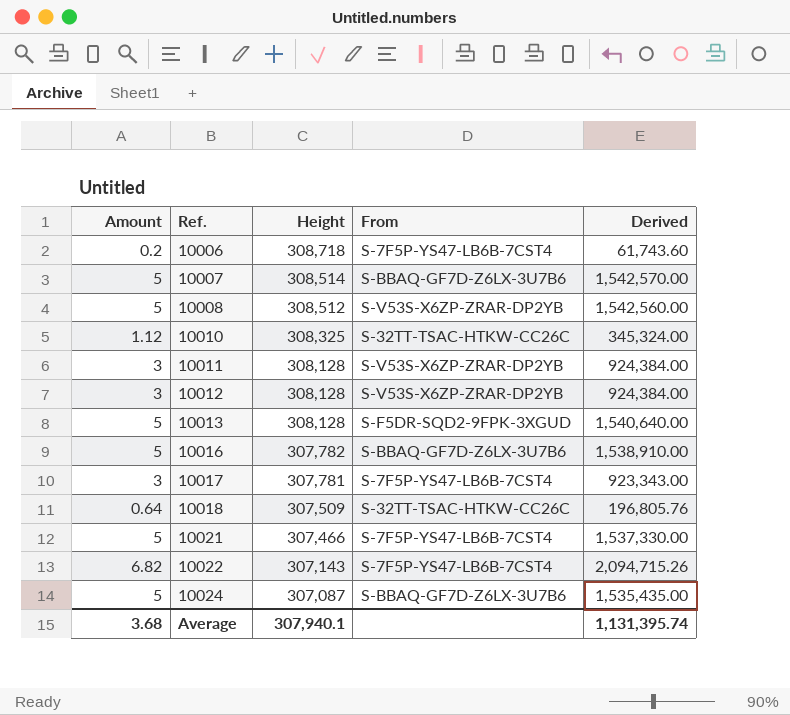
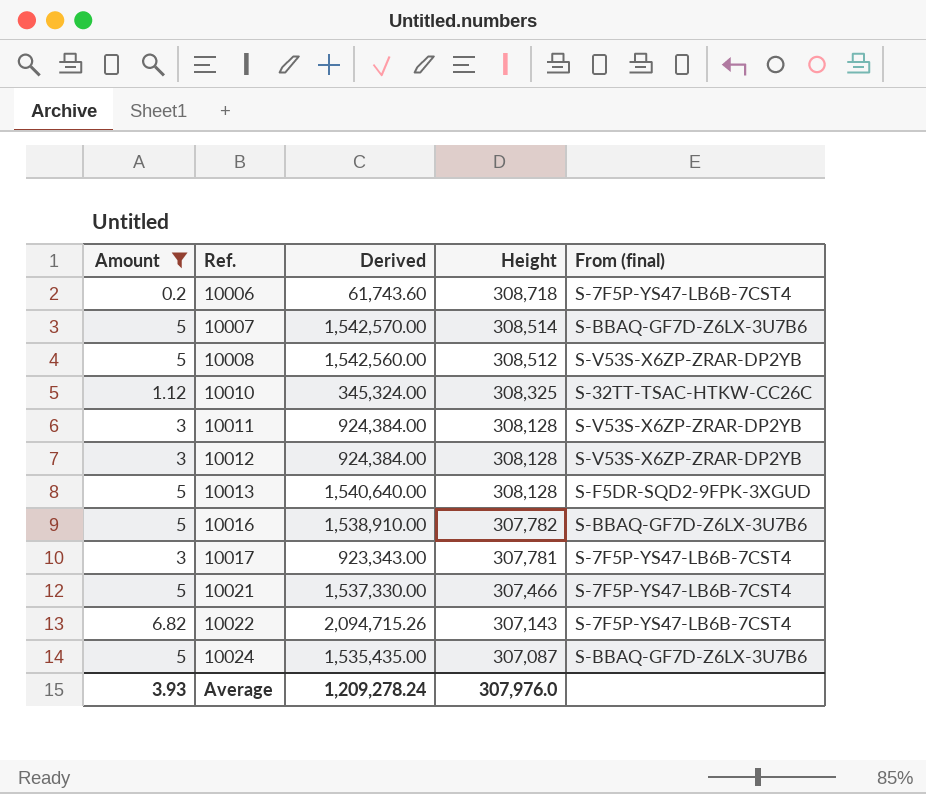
filter: none -> Amount != 0.64
column Derived | position: 5 -> 3
column name: From -> From (final)
Average | Amount: 3.68 -> 3.93
Average | Derived: 1,131,395.74 -> 1,209,278.24
Average | Height: 307,940.1 -> 307,976.0

